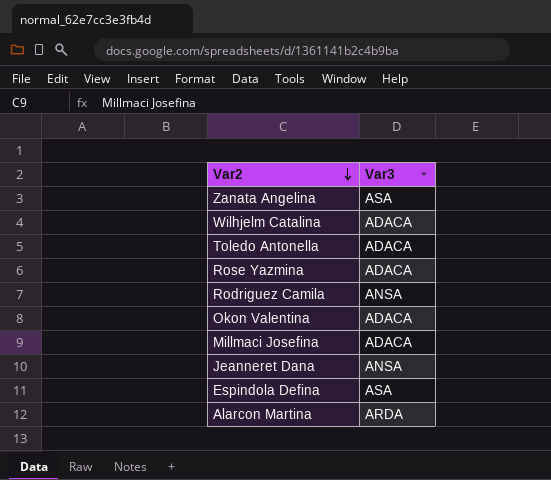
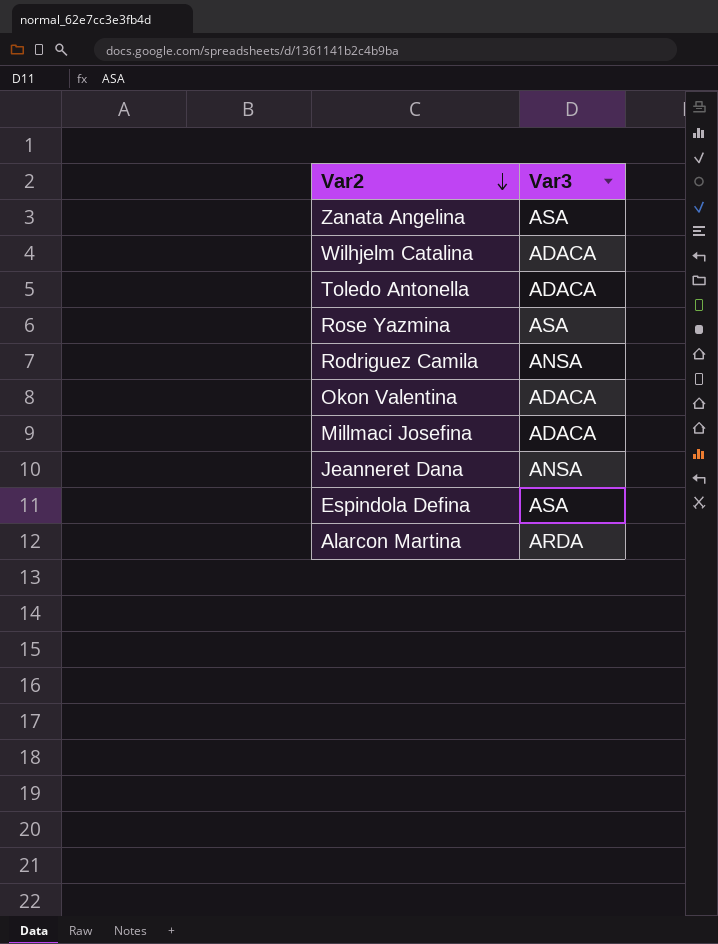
Rose Yazmina | Var3: ADACA -> ASA

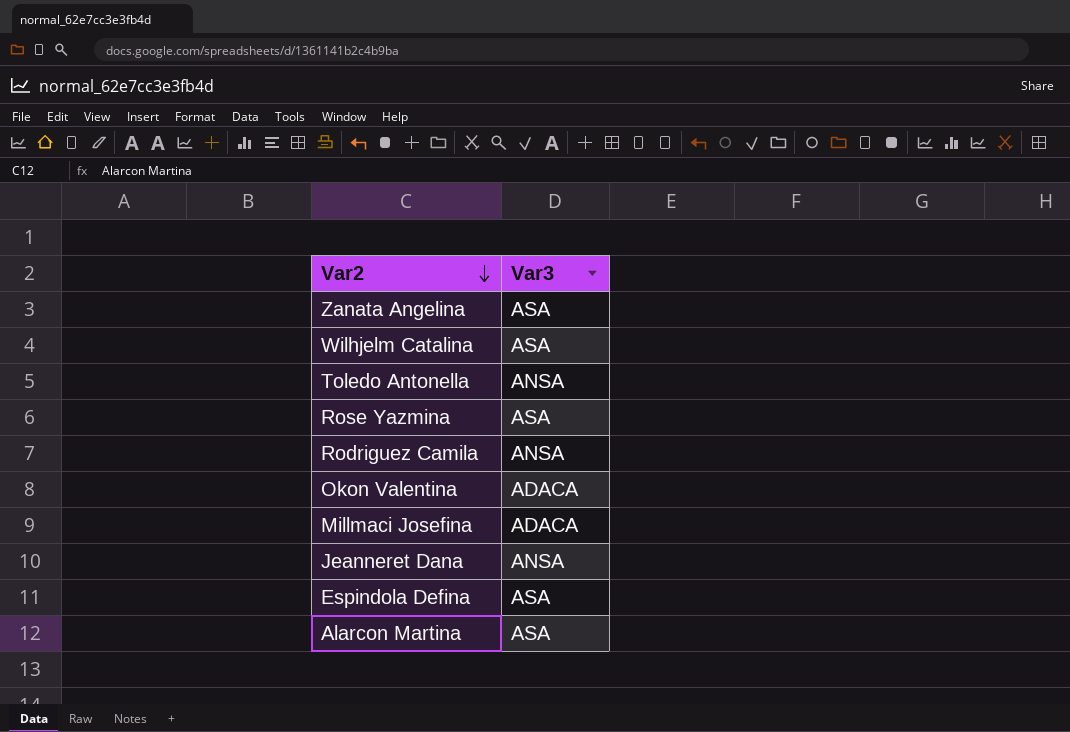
Wilhjelm Catalina | Var3: ADACA -> ASA
Toledo Antonella | Var3: ADACA -> ANSA
Alarcon Martina | Var3: ARDA -> ASA

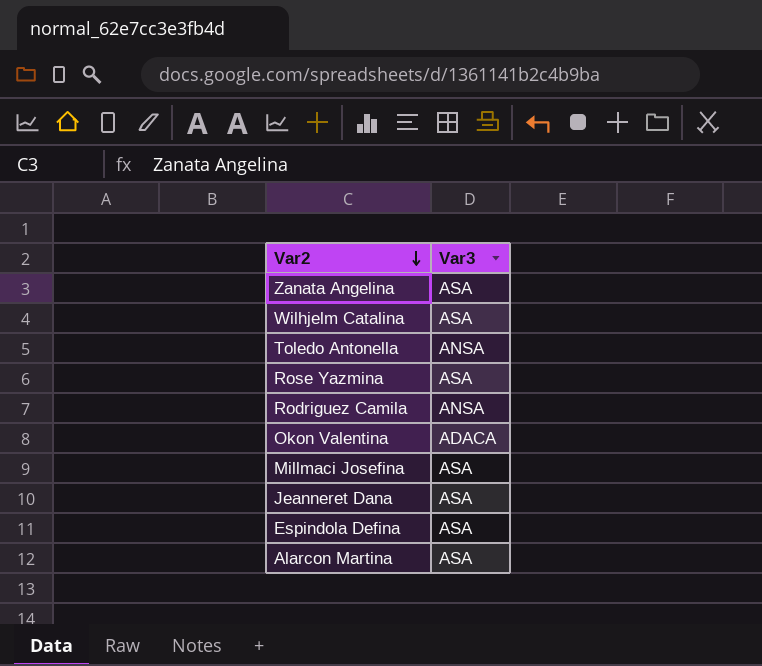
Millmaci Josefina | Var3: ADACA -> ASA
Jeanneret Dana | Var3: ANSA -> ASA

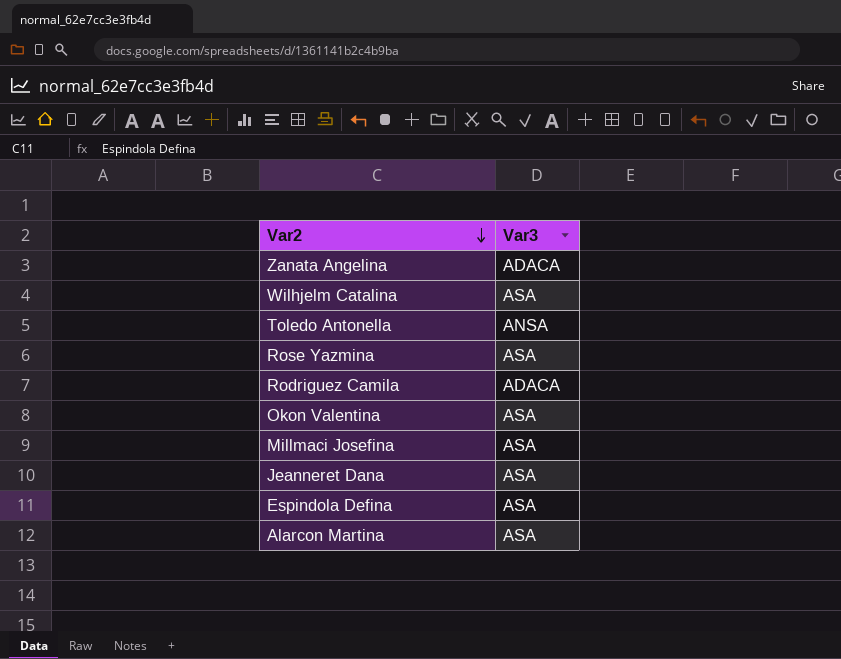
Zanata Angelina | Var3: ASA -> ADACA
Rodriguez Camila | Var3: ANSA -> ADACA
Okon Valentina | Var3: ADACA -> ASA

